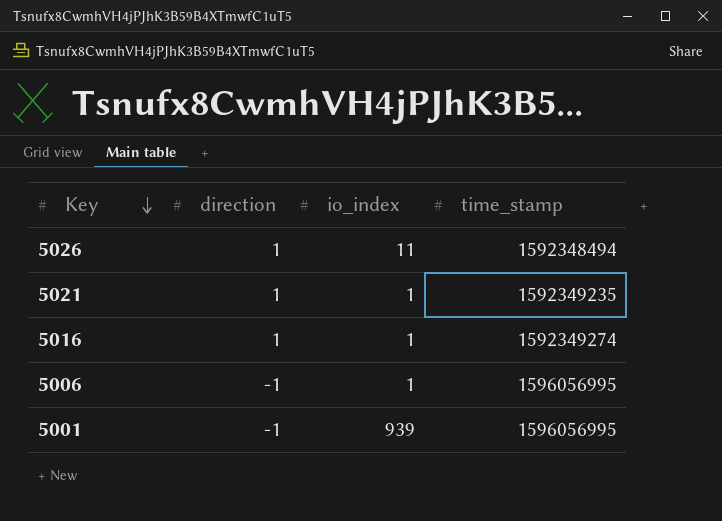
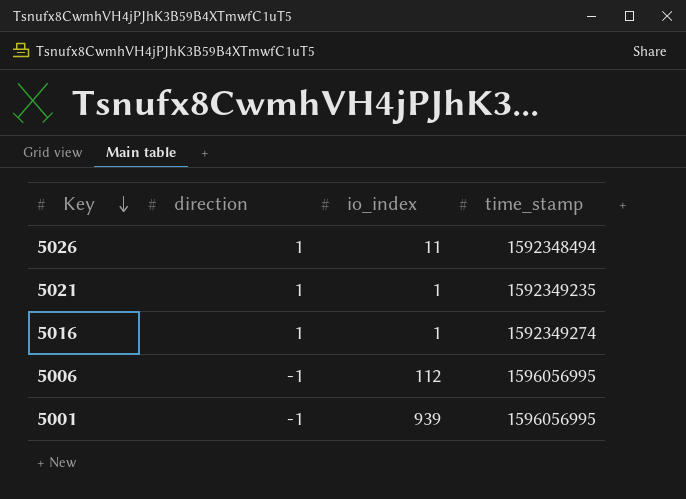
5006 | io_index: 1 -> 112

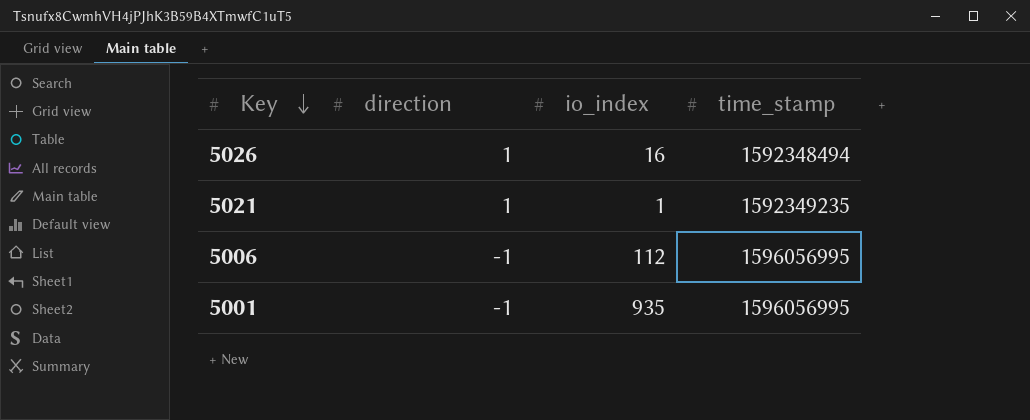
row 5016: 1 | 1 | 1592349274 -> none
5026 | io_index: 11 -> 16
5001 | io_index: 939 -> 935

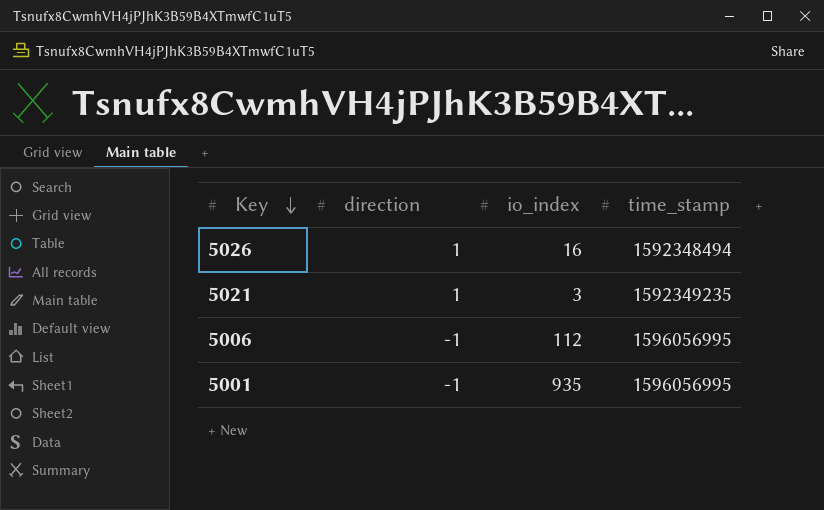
5021 | io_index: 1 -> 3

